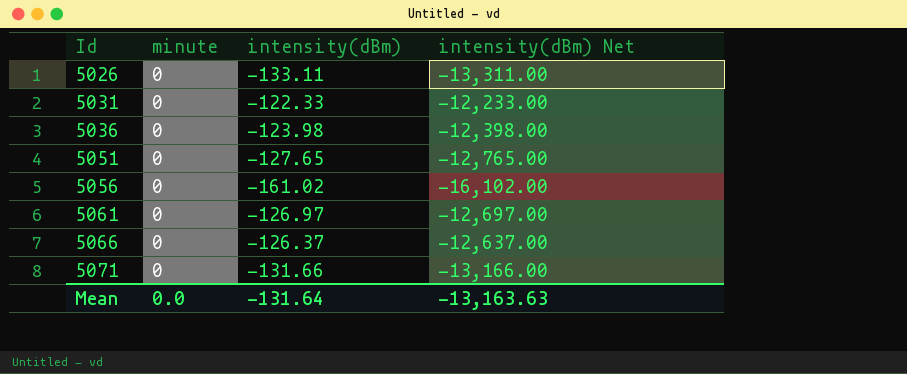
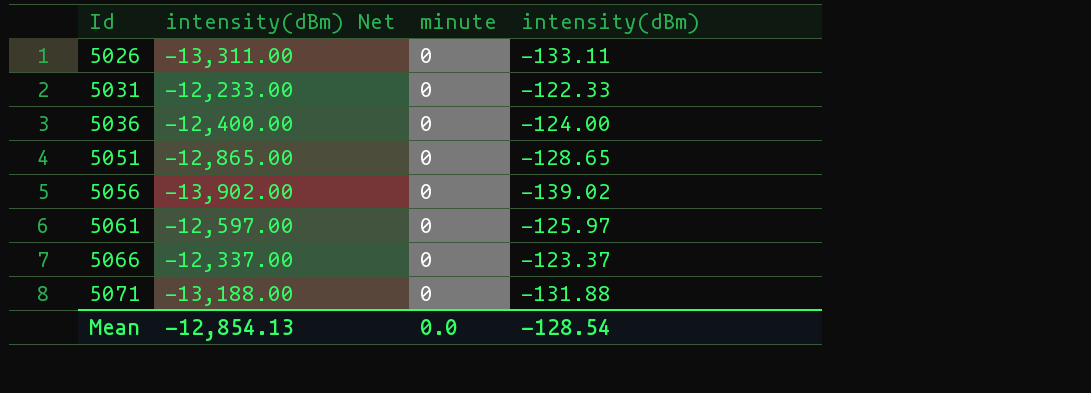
column intensity(dBm) Net | position: 4 -> 2
5036 | intensity(dBm) Net: -12,398.00 -> -12,400.00
5036 | intensity(dBm): -123.98 -> -124.00
5051 | intensity(dBm) Net: -12,765.00 -> -12,865.00
5051 | intensity(dBm): -127.65 -> -128.65
5056 | intensity(dBm) Net: -16,102.00 -> -13,902.00
5056 | intensity(dBm): -161.02 -> -139.02
5061 | intensity(dBm) Net: -12,697.00 -> -12,597.00
5061 | intensity(dBm): -126.97 -> -125.97
5066 | intensity(dBm) Net: -12,637.00 -> -12,337.00
5066 | intensity(dBm): -126.37 -> -123.37
5071 | intensity(dBm) Net: -13,166.00 -> -13,188.00
5071 | intensity(dBm): -131.66 -> -131.88
Mean | intensity(dBm) Net: -13,163.63 -> -12,854.13
Mean | intensity(dBm): -131.64 -> -128.54

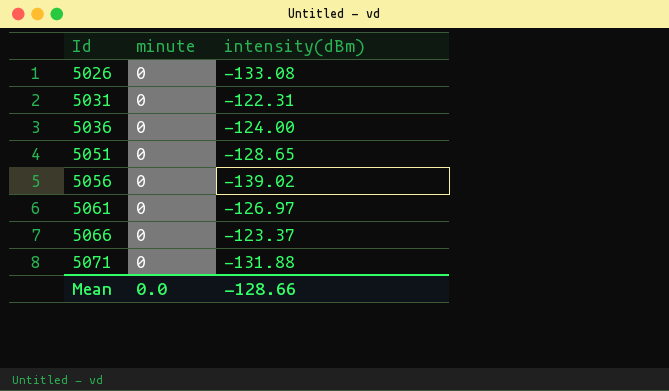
column intensity(dBm) Net | formula: [intensity(dBm)] * 100 -> none
5026 | intensity(dBm): -133.11 -> -133.08
5031 | intensity(dBm): -122.33 -> -122.31
5061 | intensity(dBm): -125.97 -> -126.97
Mean | intensity(dBm): -128.54 -> -128.66

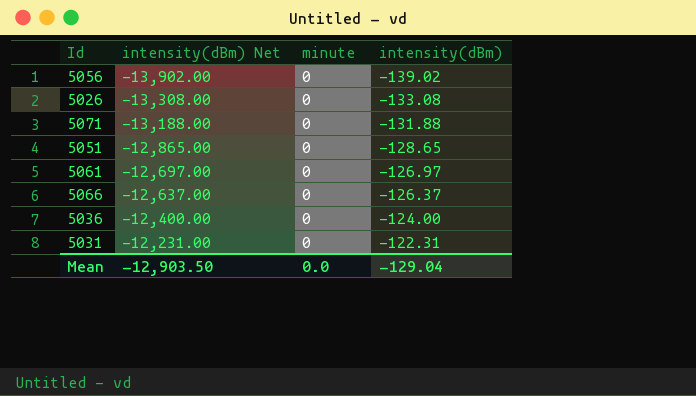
row order: Id ascending -> intensity(dBm) Net ascending
column intensity(dBm) Net | formula: none -> [intensity(dBm)] * 100
5066 | intensity(dBm): -123.37 -> -126.37
Mean | intensity(dBm): -128.66 -> -129.04

